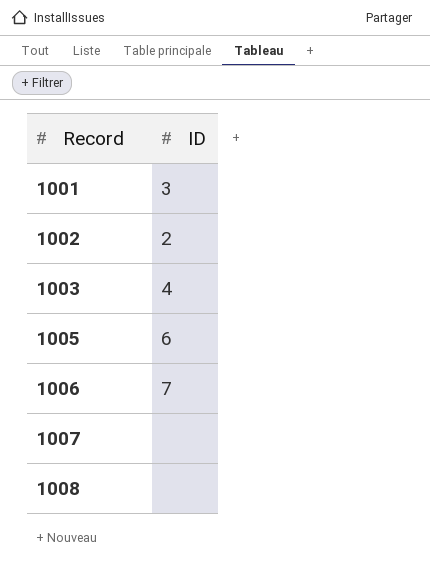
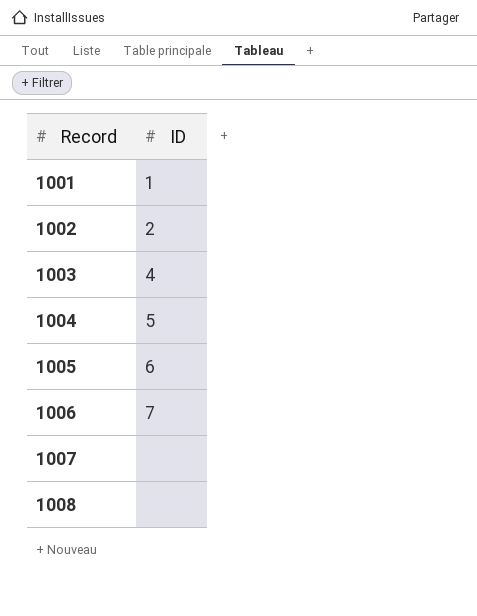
1001 | ID: 3 -> 1
row 1004: none -> 5

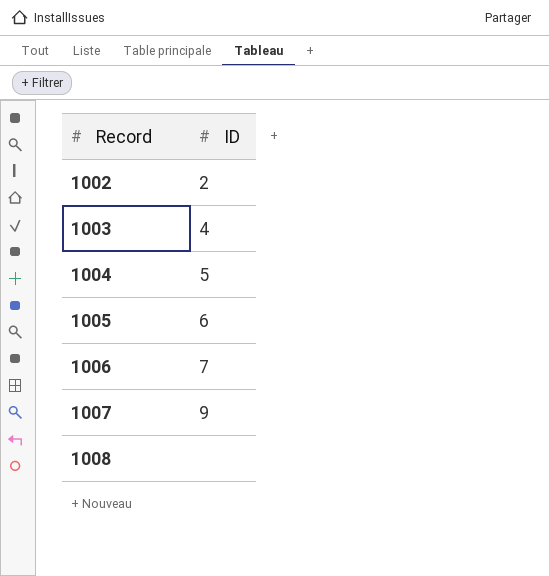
row 1001: 1 -> none
1007 | ID: none -> 9

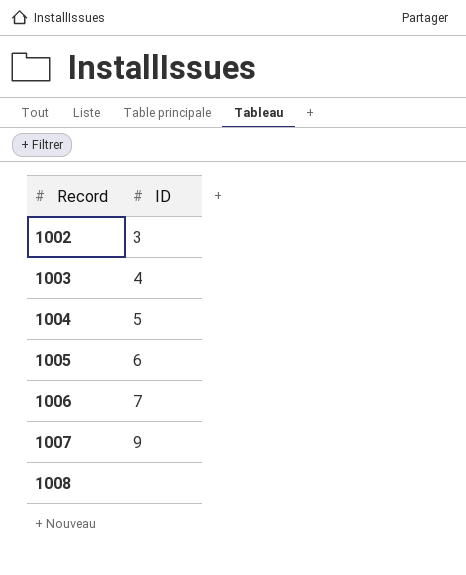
1002 | ID: 2 -> 3

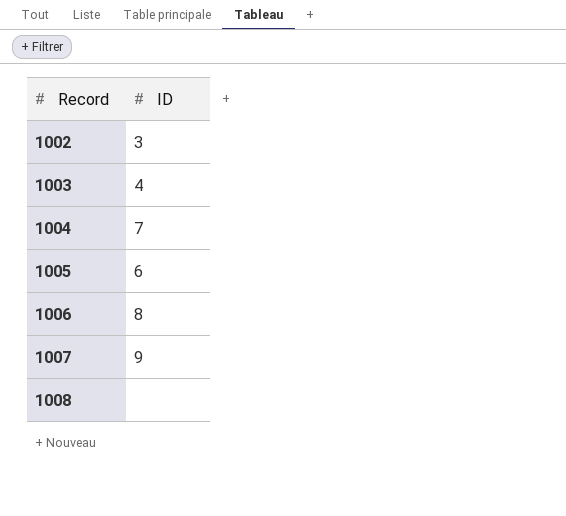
1004 | ID: 5 -> 7
1006 | ID: 7 -> 8

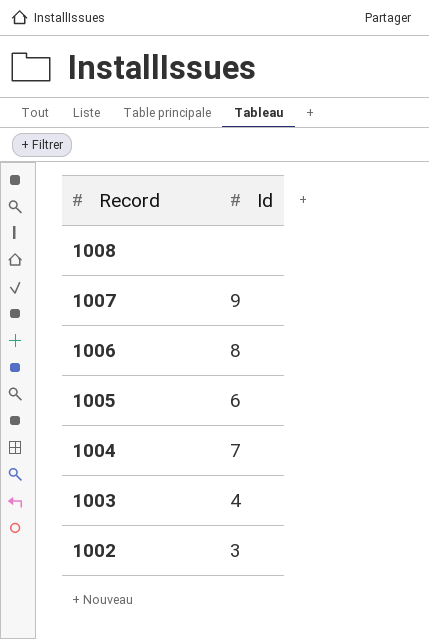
row order: Record ascending -> Record descending
column name: ID -> Id

